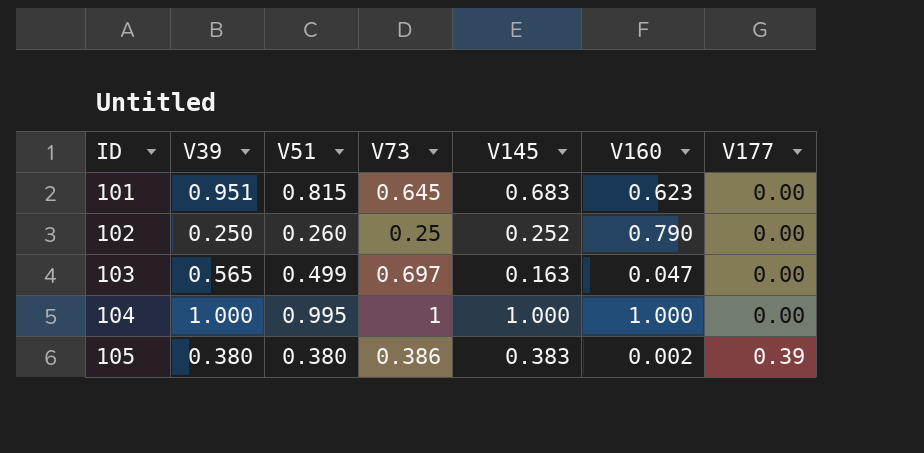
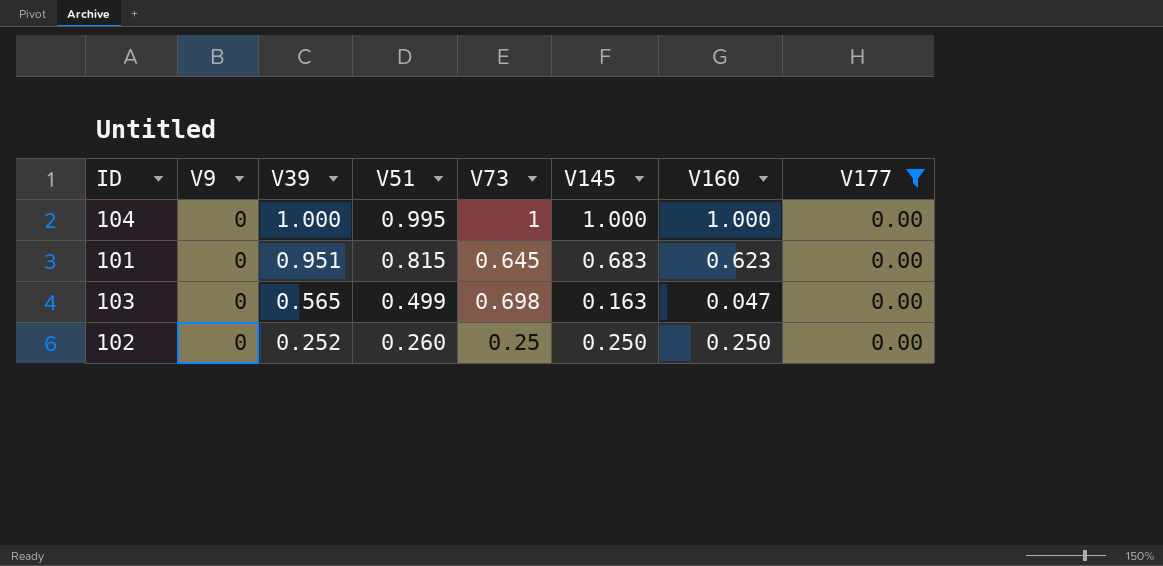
filter: none -> V177 = 0.00
row order: ID ascending -> V39 descending
column V9 | position: none -> 2
103 | V73: 0.697 -> 0.698
102 | V39: 0.250 -> 0.252
102 | V145: 0.252 -> 0.250
102 | V160: 0.790 -> 0.250

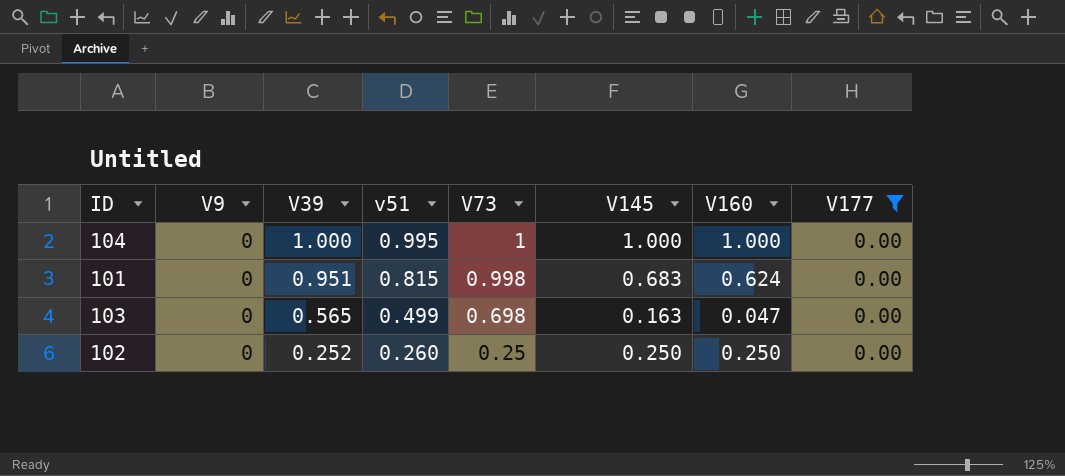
column name: V51 -> v51
101 | V73: 0.645 -> 0.998
101 | V160: 0.623 -> 0.624

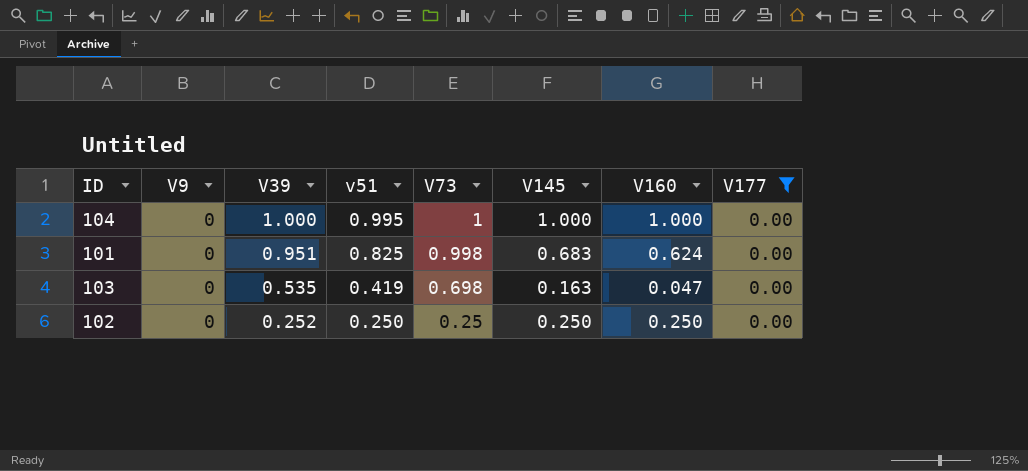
101 | v51: 0.815 -> 0.825
103 | V39: 0.565 -> 0.535
103 | v51: 0.499 -> 0.419
102 | v51: 0.260 -> 0.250

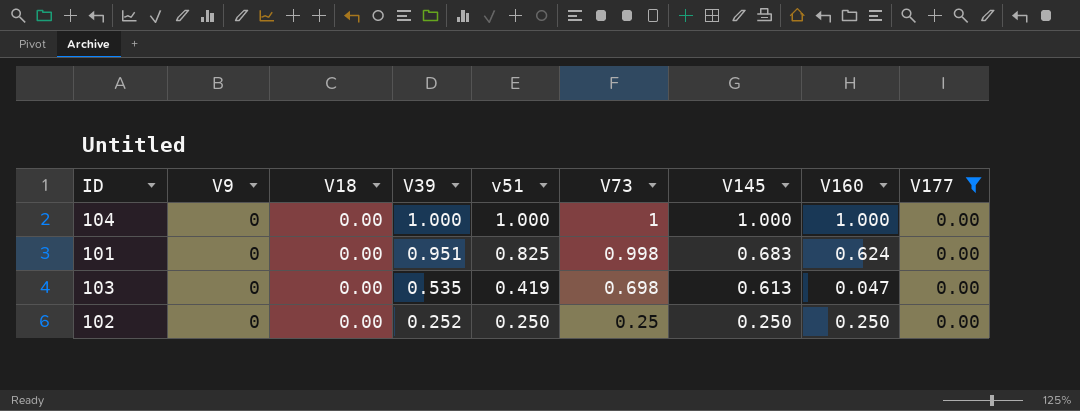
column V18 | position: none -> 3
104 | v51: 0.995 -> 1.000
103 | V145: 0.163 -> 0.613

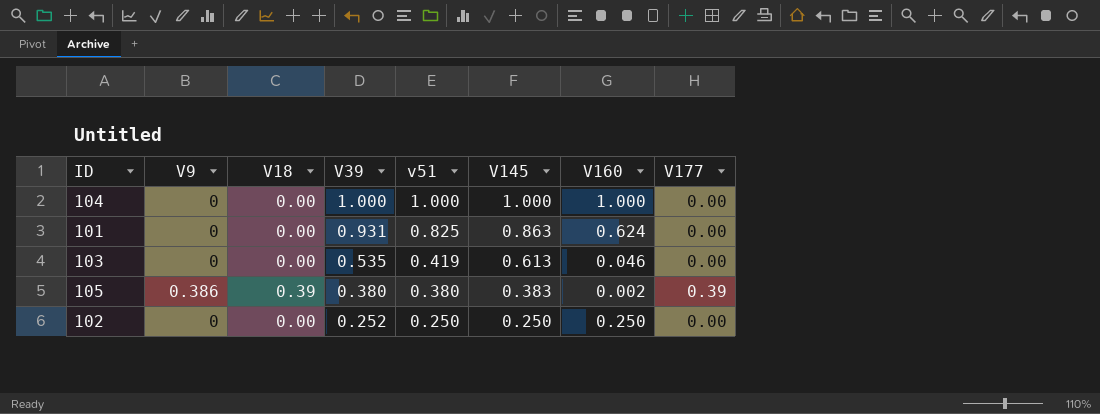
filter: V177 = 0.00 -> none
column V73 | position: 6 -> none
101 | V39: 0.951 -> 0.931
101 | V145: 0.683 -> 0.863
103 | V160: 0.047 -> 0.046

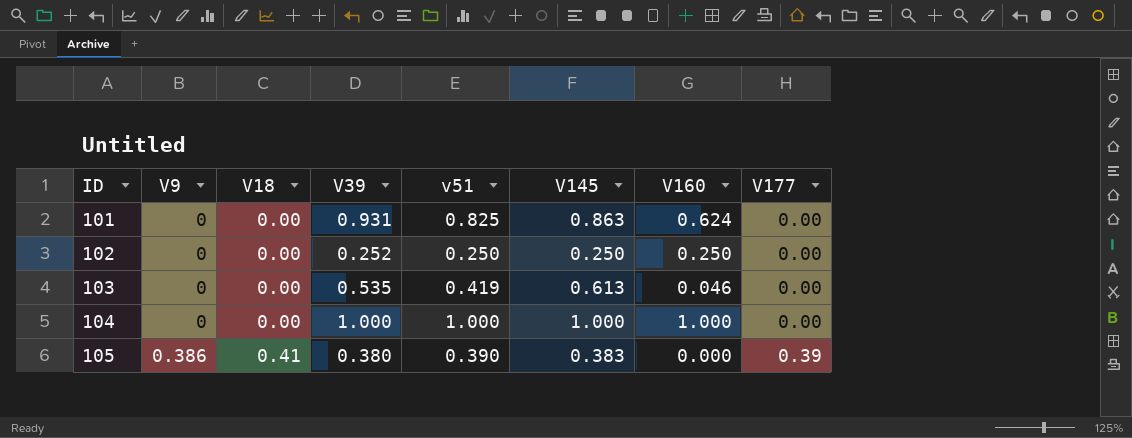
row order: V39 descending -> ID ascending
105 | V18: 0.39 -> 0.41
105 | v51: 0.380 -> 0.390
105 | V160: 0.002 -> 0.000

